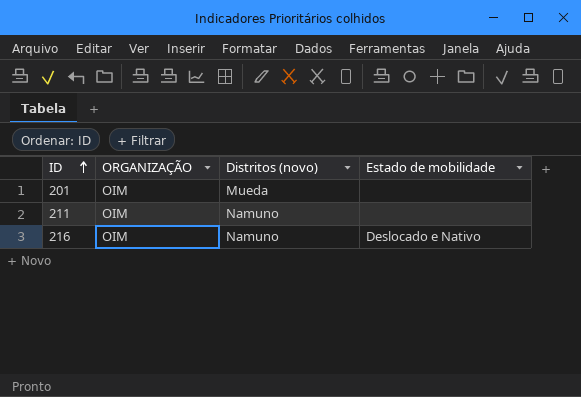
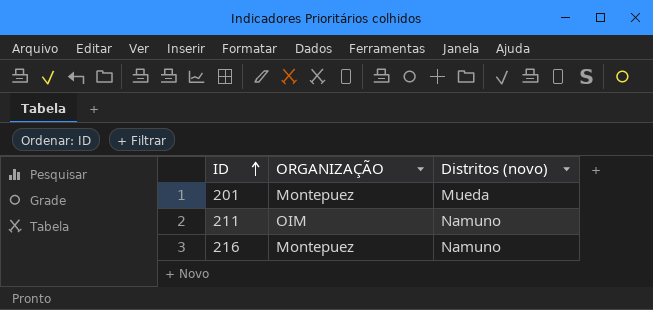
column Estado de mobilidade | position: 4 -> none
201 | ORGANIZAÇÃO: OIM -> Montepuez
216 | ORGANIZAÇÃO: OIM -> Montepuez

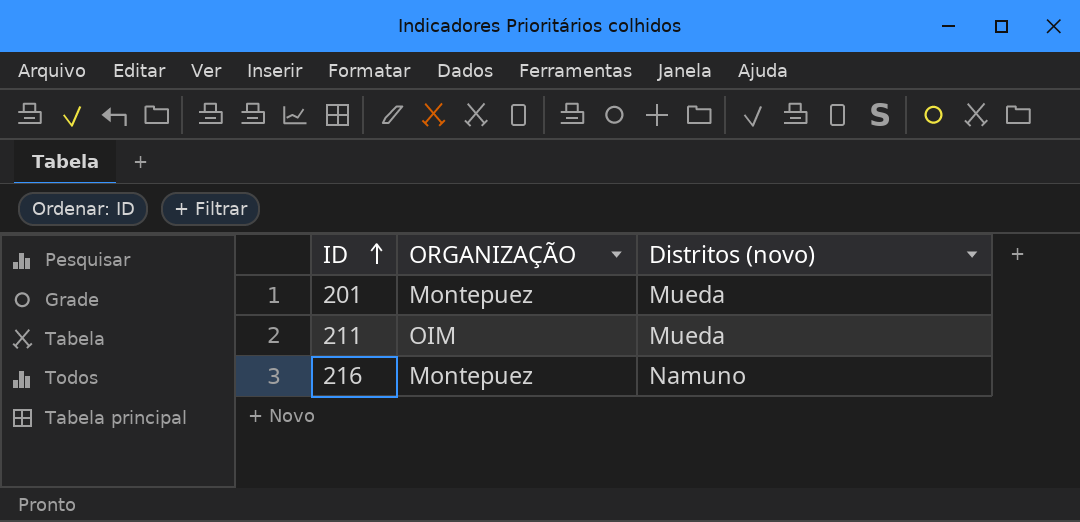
211 | Distritos (novo): Namuno -> Mueda

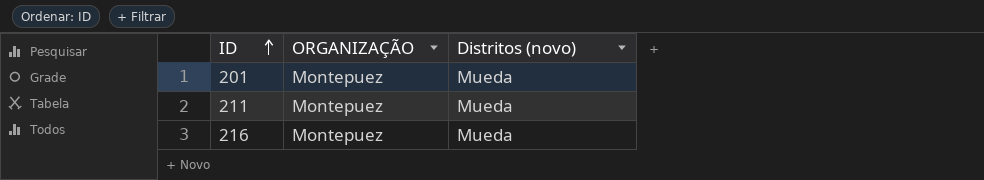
211 | ORGANIZAÇÃO: OIM -> Montepuez
216 | Distritos (novo): Namuno -> Mueda

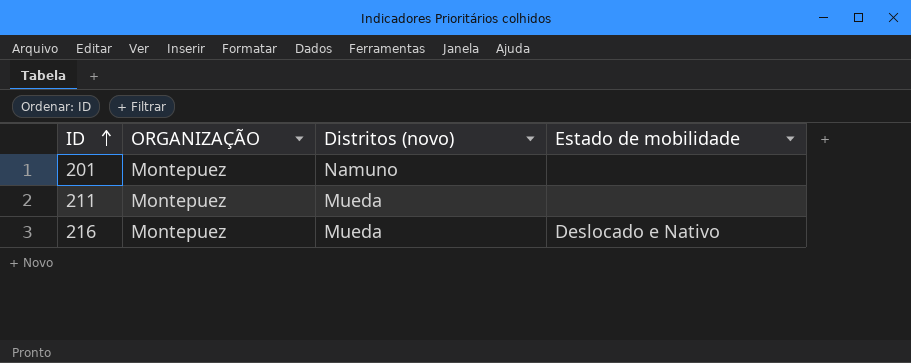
column Estado de mobilidade | position: none -> 4
201 | Distritos (novo): Mueda -> Namuno

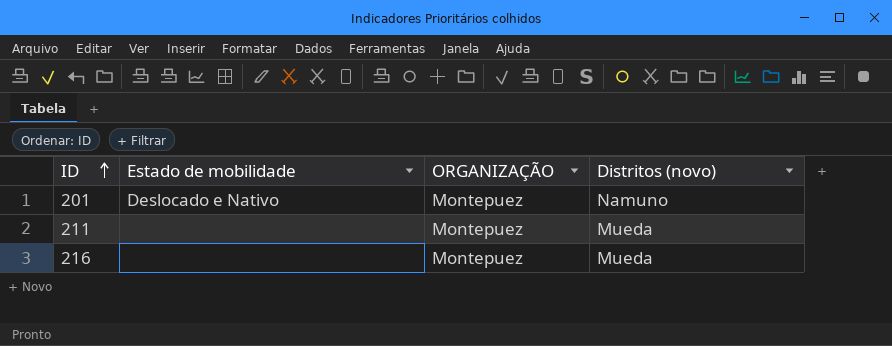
column Estado de mobilidade | position: 4 -> 2
201 | Estado de mobilidade: none -> Deslocado e Nativo
216 | Estado de mobilidade: Deslocado e Nativo -> none

